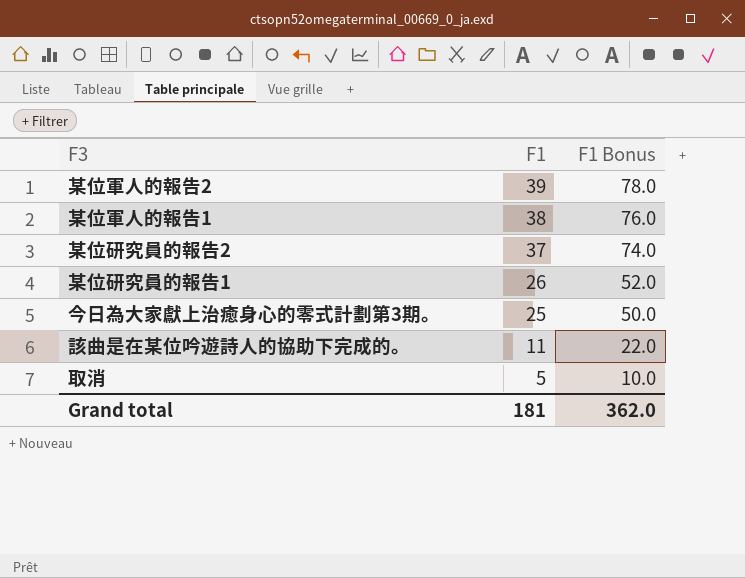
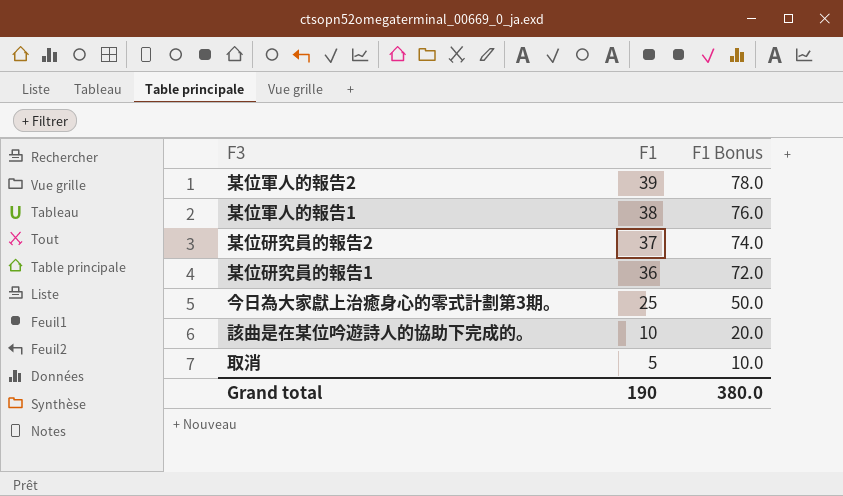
某位研究員的報告1 | F1: 26 -> 36
某位研究員的報告1 | F1 Bonus: 52.0 -> 72.0
該曲是在某位吟遊詩人的協助下完成的。 | F1: 11 -> 10
該曲是在某位吟遊詩人的協助下完成的。 | F1 Bonus: 22.0 -> 20.0
Grand total | F1: 181 -> 190
Grand total | F1 Bonus: 362.0 -> 380.0

